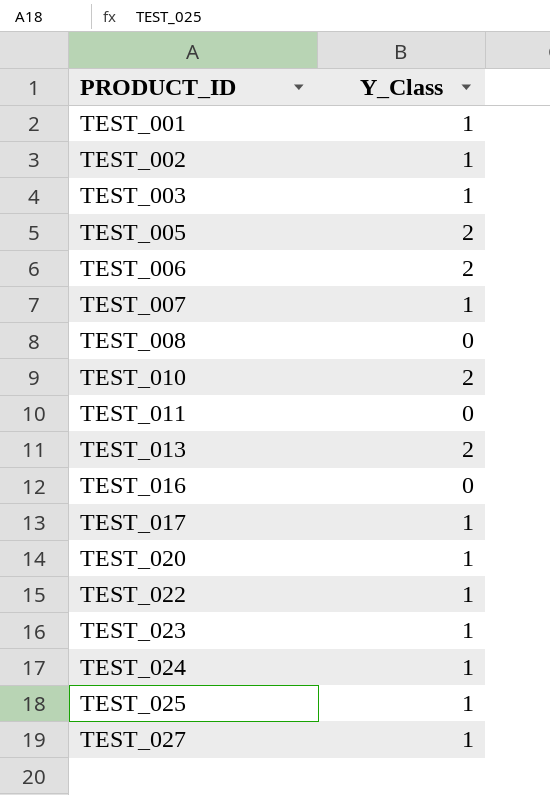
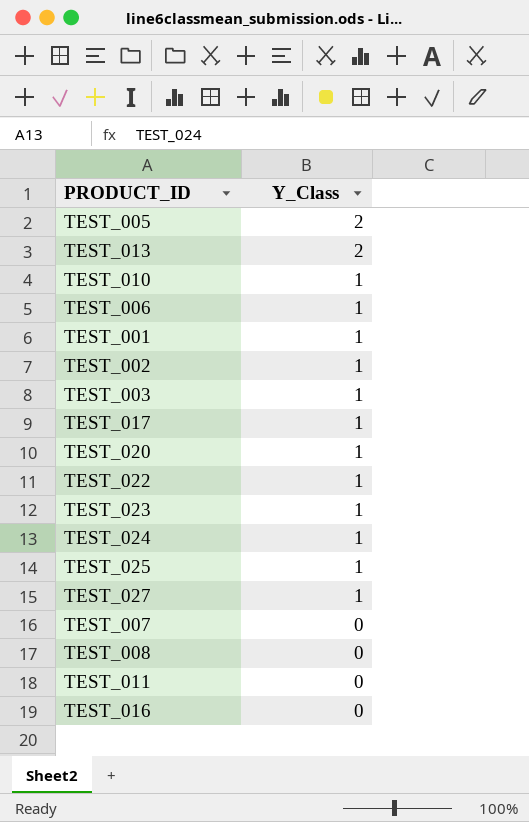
row order: PRODUCT_ID ascending -> Y_Class descending
TEST_010 | Y_Class: 2 -> 1
TEST_006 | Y_Class: 2 -> 1
TEST_007 | Y_Class: 1 -> 0

